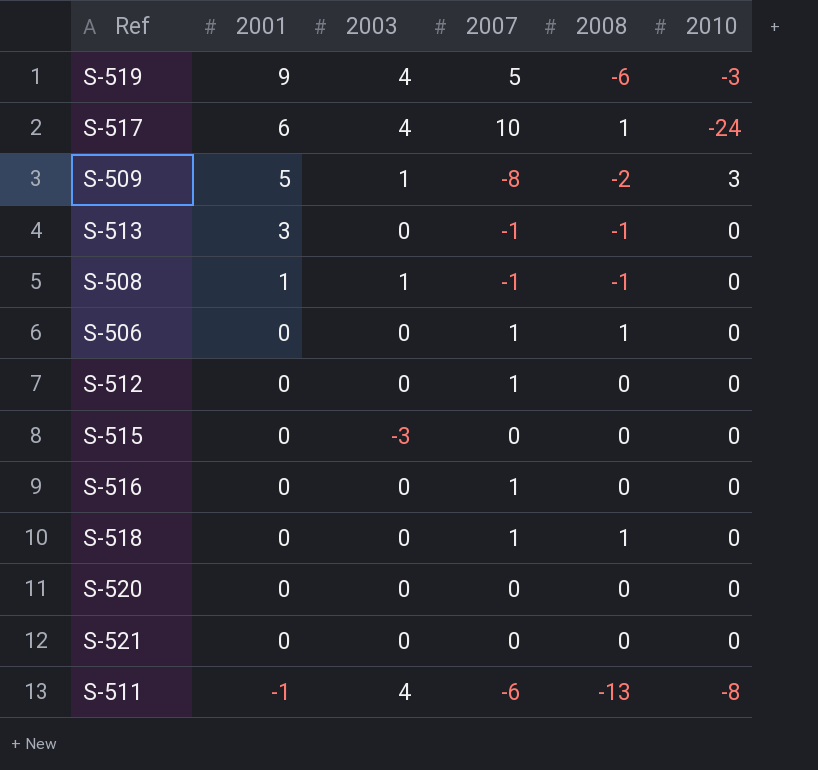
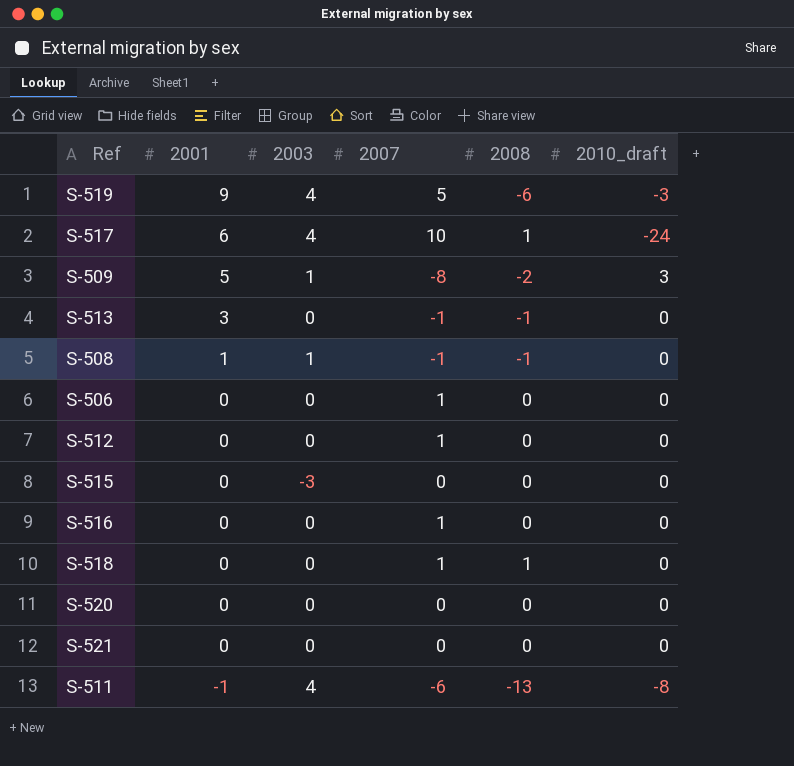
column name: 2010 -> 2010_draft
S-506 | 2008: 1 -> 0

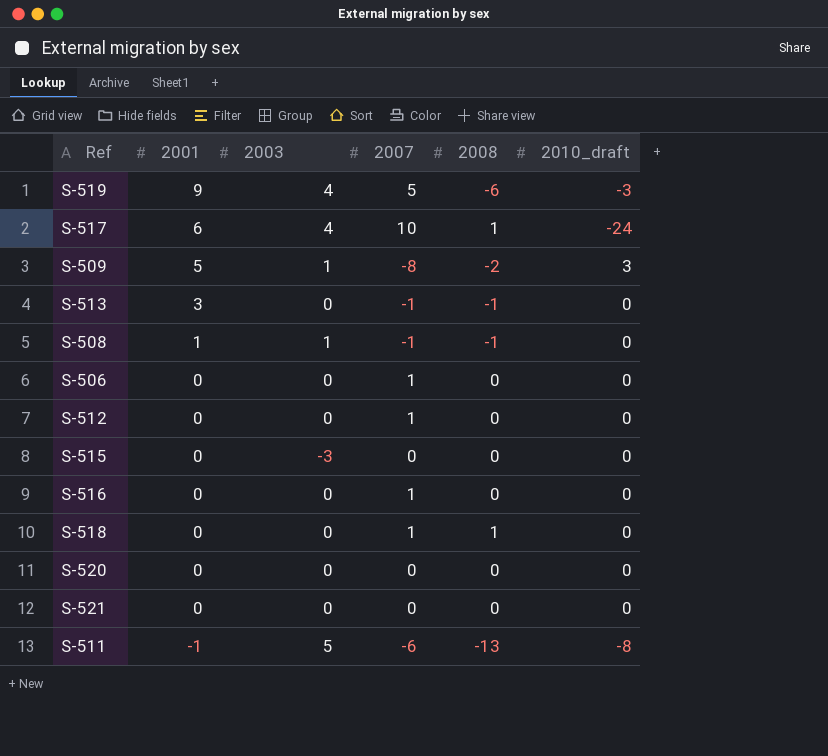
S-511 | 2003: 4 -> 5

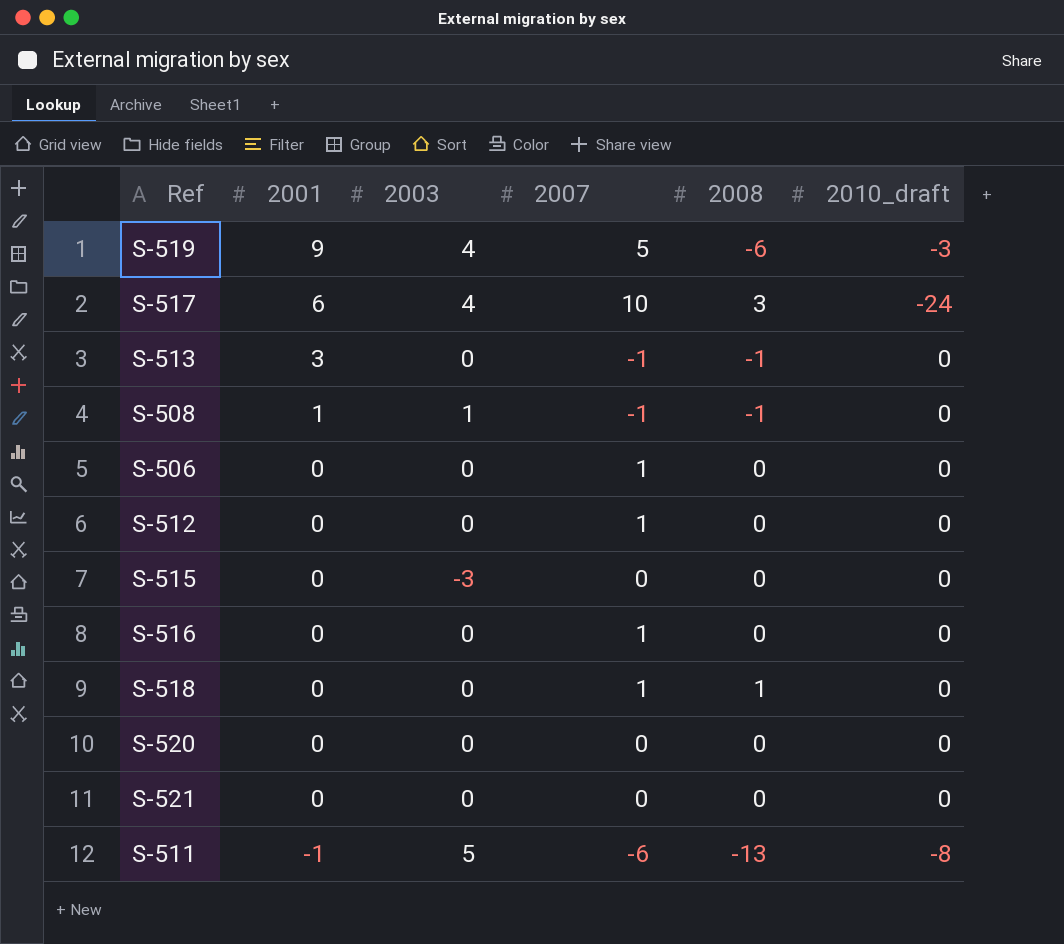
row S-509: 5 | 1 | -8 | -2 | 3 -> none
S-517 | 2008: 1 -> 3

